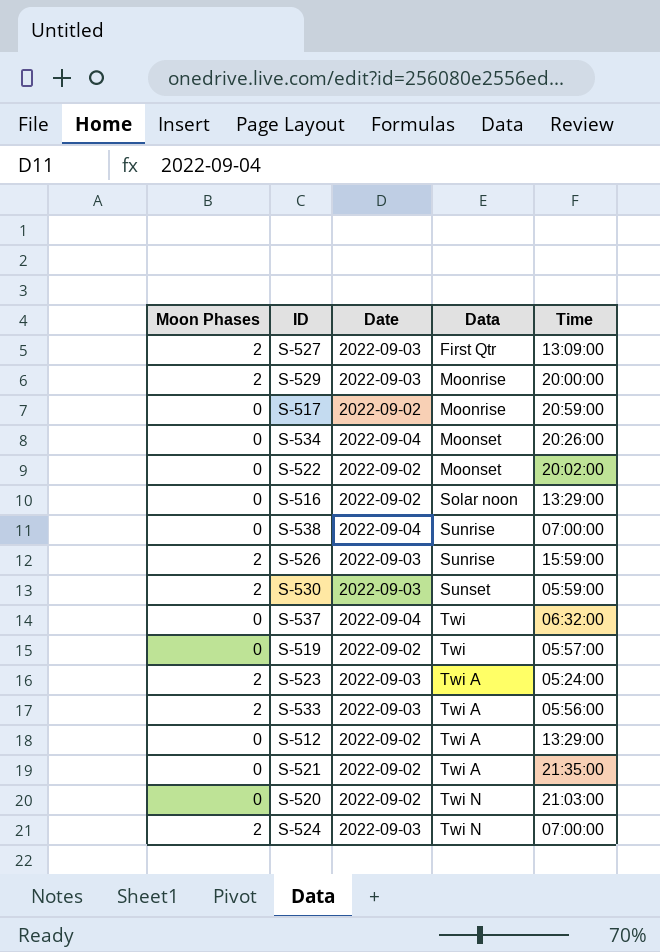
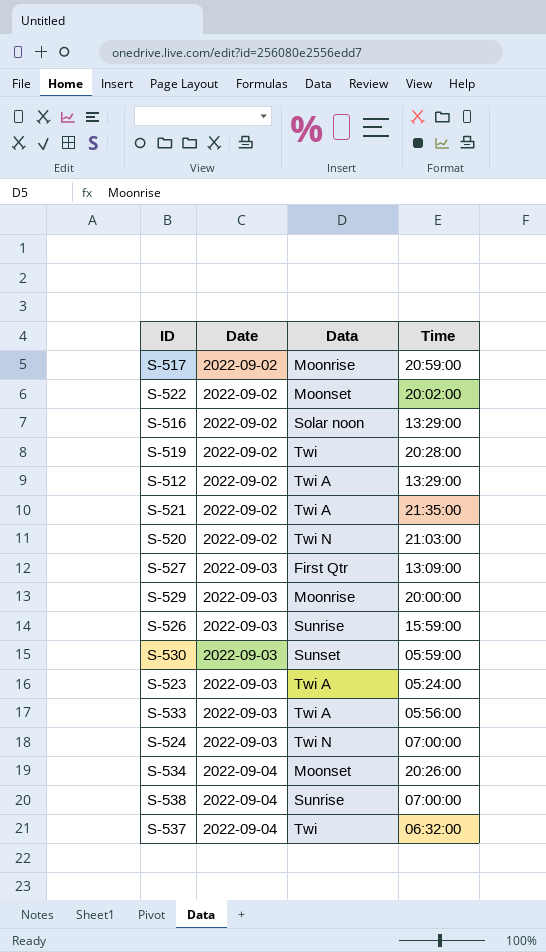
row order: Data ascending -> Date ascending
column Moon Phases | position: 1 -> none
S-519 | Time: 05:57:00 -> 20:28:00

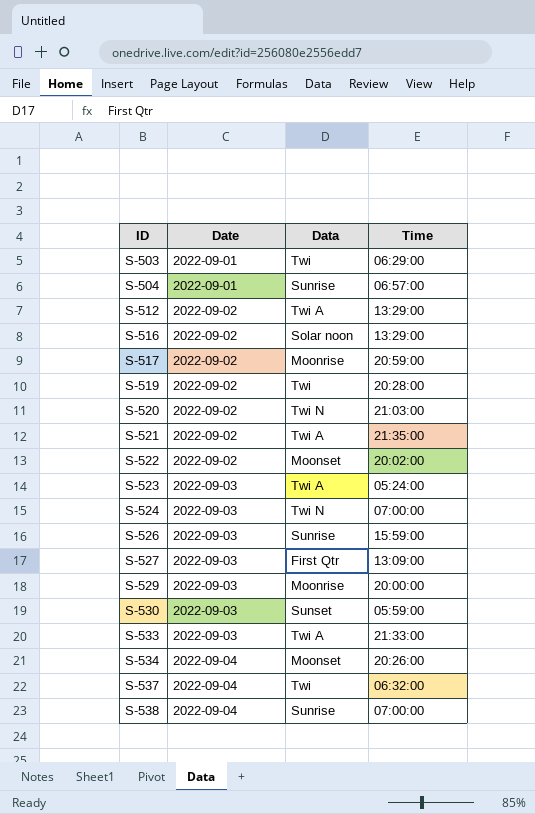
row order: Date ascending -> ID ascending
row S-503: none -> 2022-09-01 | Twi | 06:29:00
row S-504: none -> 2022-09-01 | Sunrise | 06:57:00
S-533 | Time: 05:56:00 -> 21:33:00

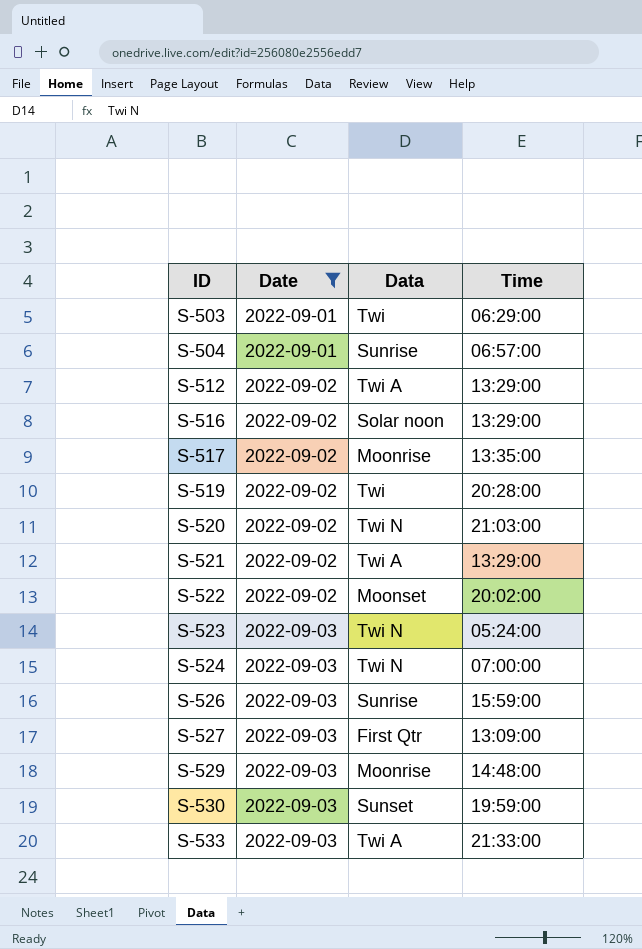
filter: none -> Date != 2022-09-04
S-517 | Time: 20:59:00 -> 13:35:00
S-521 | Time: 21:35:00 -> 13:29:00
S-523 | Data: Twi A -> Twi N
S-529 | Time: 20:00:00 -> 14:48:00
S-530 | Time: 05:59:00 -> 19:59:00

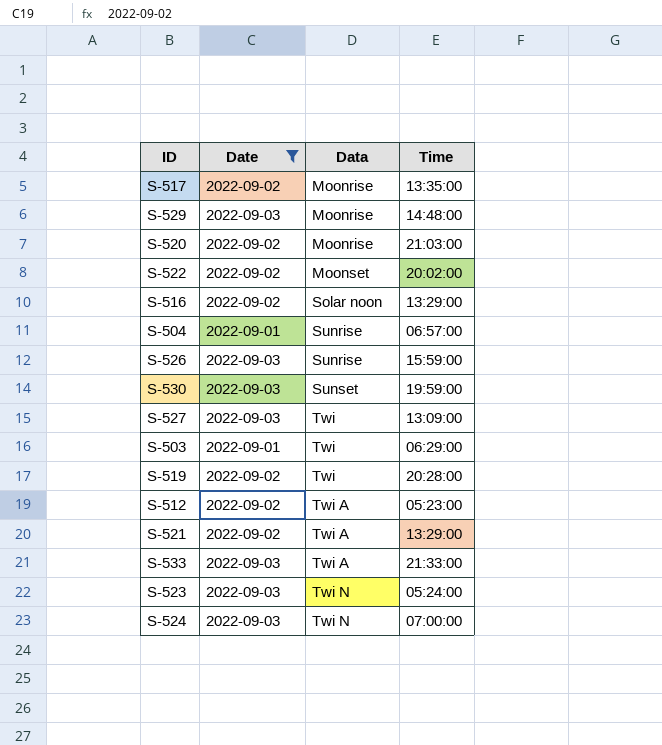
row order: ID ascending -> Data ascending
S-520 | Data: Twi N -> Moonrise
S-527 | Data: First Qtr -> Twi
S-512 | Time: 13:29:00 -> 05:23:00

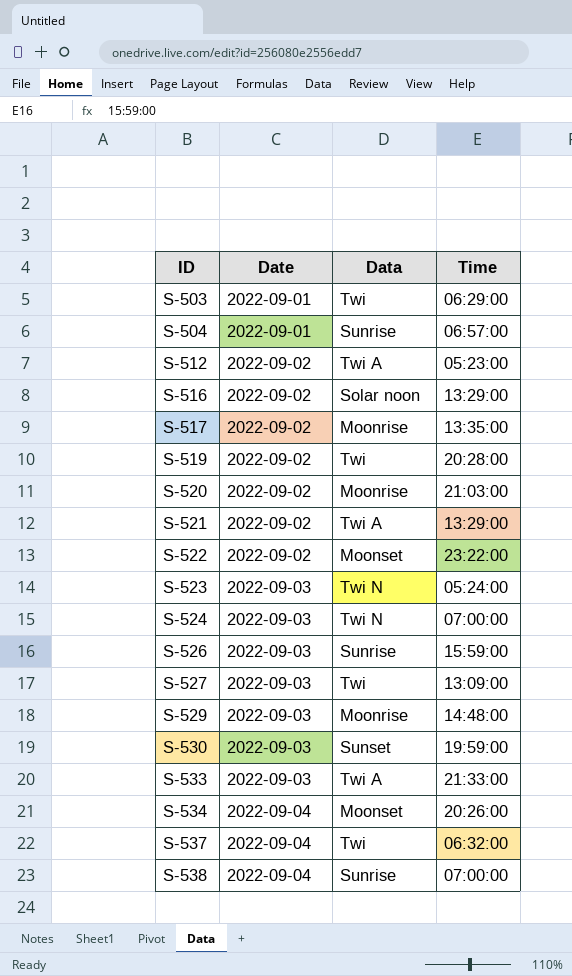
filter: Date != 2022-09-04 -> none
row order: Data ascending -> ID ascending
S-522 | Time: 20:02:00 -> 23:22:00

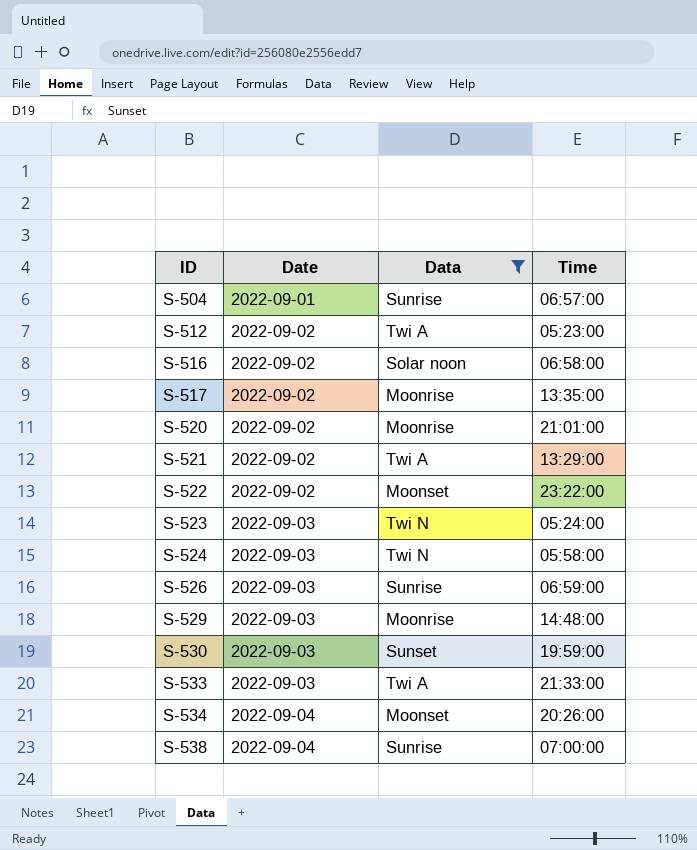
filter: none -> Data != Twi
S-516 | Time: 13:29:00 -> 06:58:00
S-520 | Time: 21:03:00 -> 21:01:00
S-524 | Time: 07:00:00 -> 05:58:00
S-526 | Time: 15:59:00 -> 06:59:00

